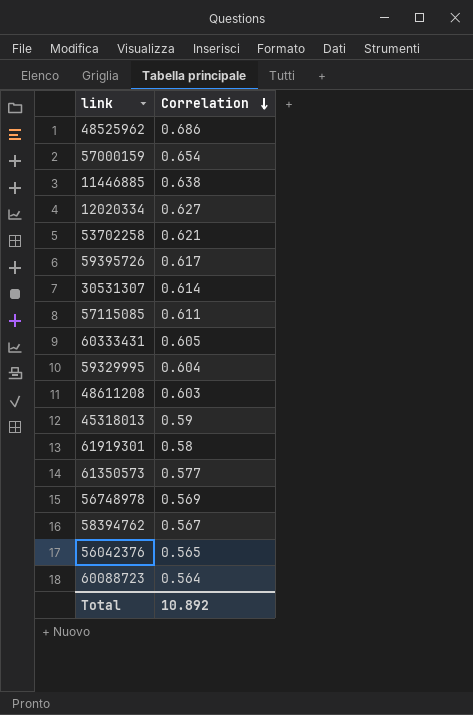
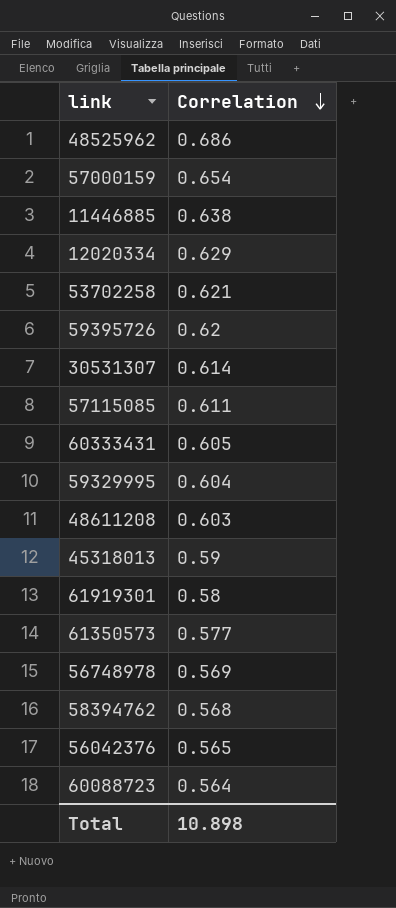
12020334 | Correlation: 0.627 -> 0.629
59395726 | Correlation: 0.617 -> 0.62
58394762 | Correlation: 0.567 -> 0.568
Total | Correlation: 10.892 -> 10.898

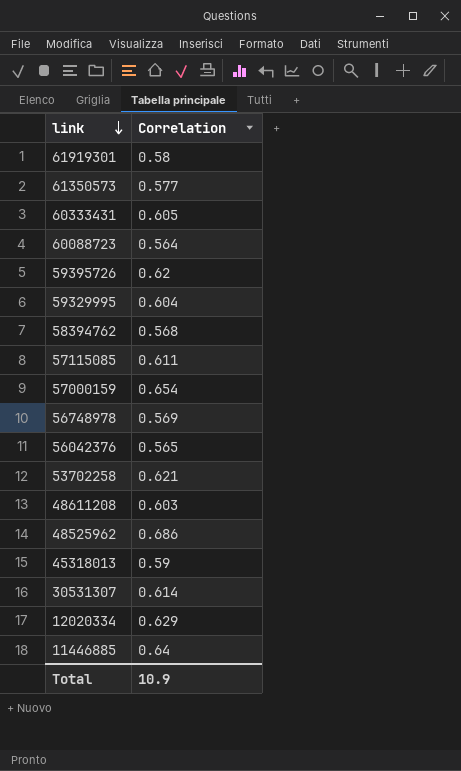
row order: Correlation descending -> link descending
11446885 | Correlation: 0.638 -> 0.64
Total | Correlation: 10.898 -> 10.9

